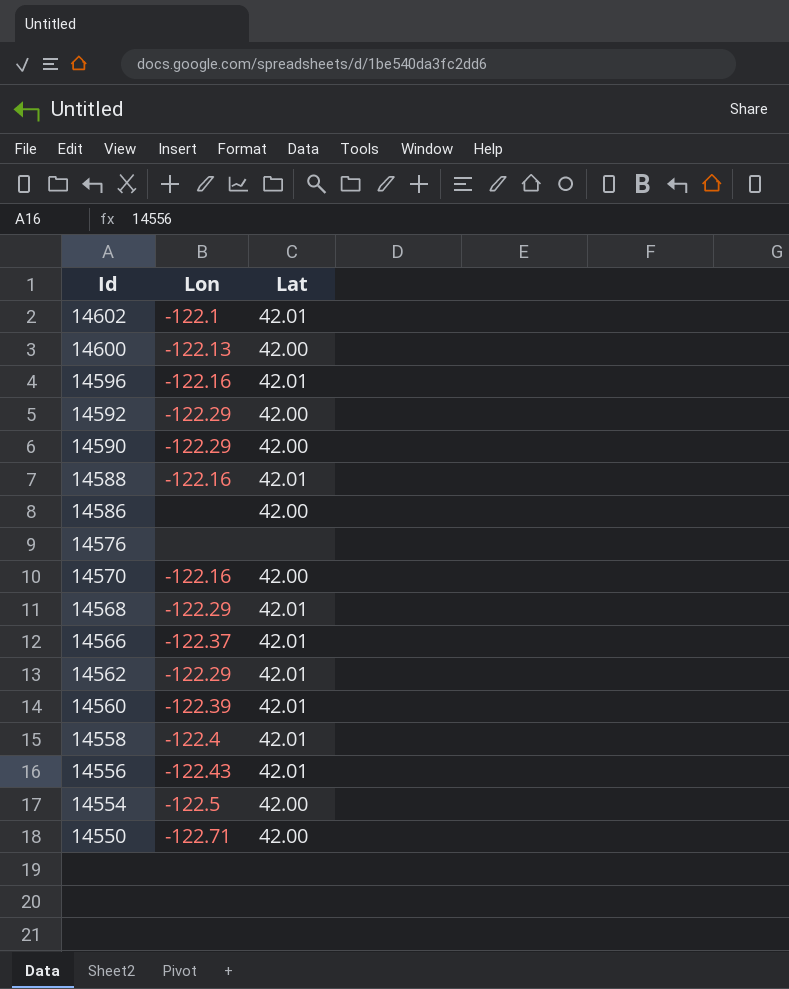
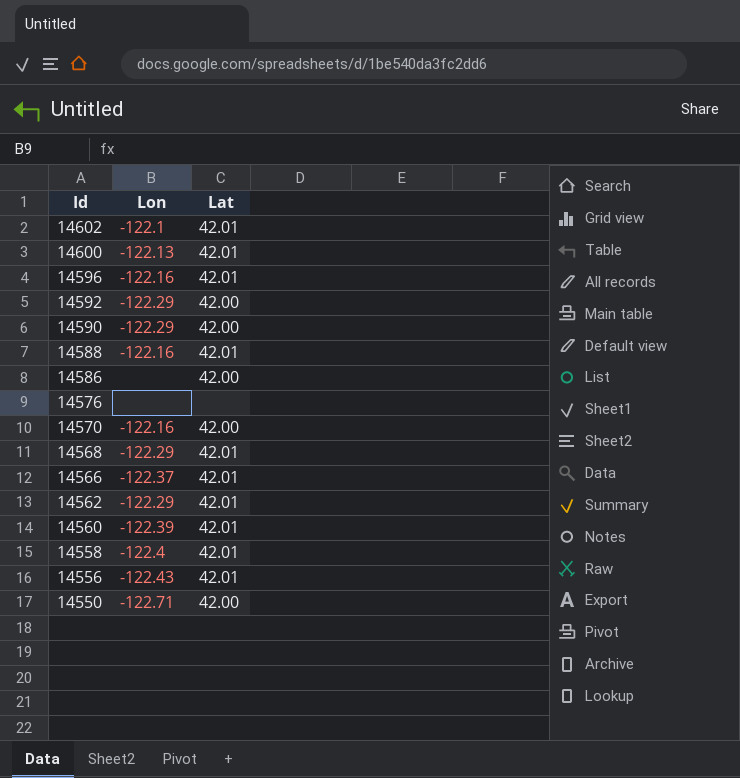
row 14554: -122.5 | 42.00 -> none
14600 | Lat: 42.00 -> 42.01

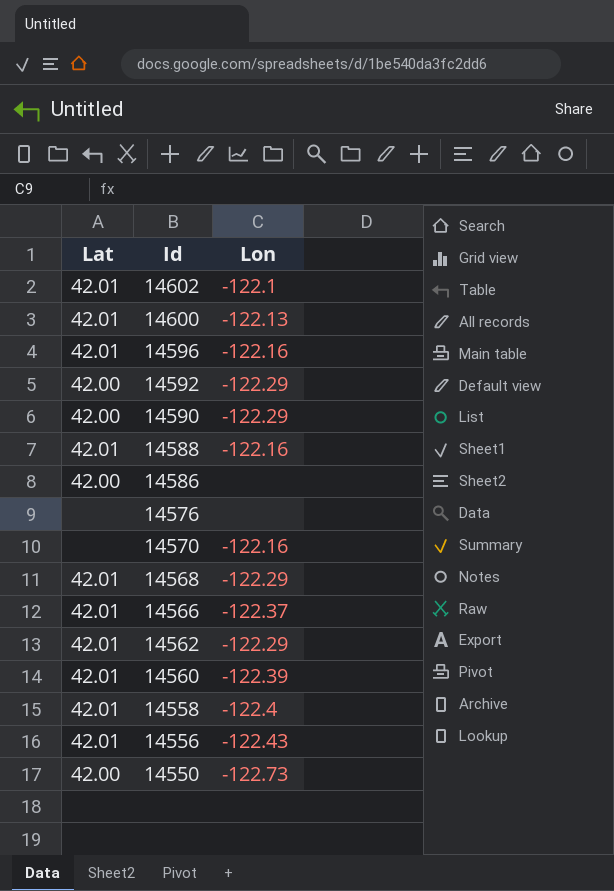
column Lat | position: 3 -> 1
14570 | Lat: 42.00 -> none
14550 | Lon: -122.71 -> -122.73

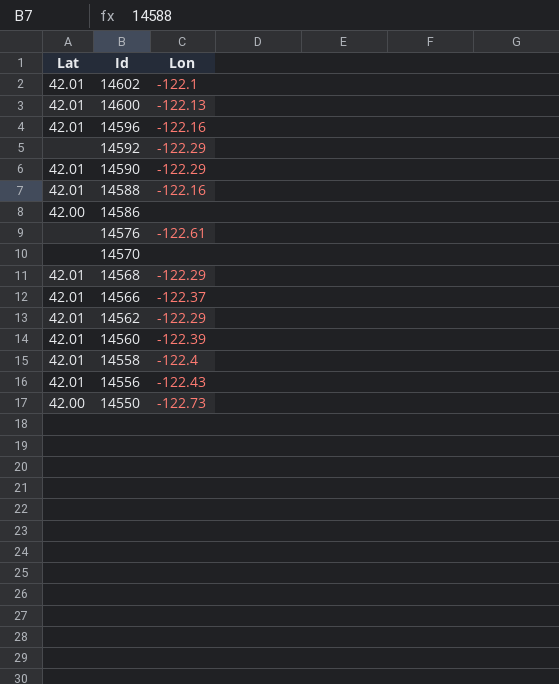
14592 | Lat: 42.00 -> none
14590 | Lat: 42.00 -> 42.01
14576 | Lon: none -> -122.61
14570 | Lon: -122.16 -> none

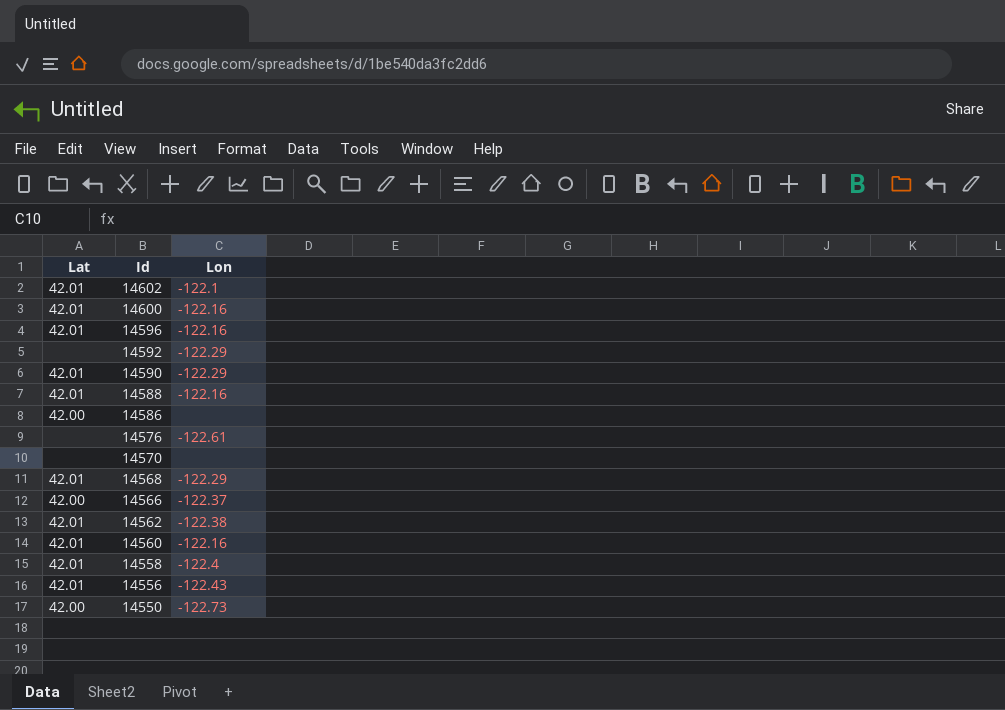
14600 | Lon: -122.13 -> -122.16
14566 | Lat: 42.01 -> 42.00
14562 | Lon: -122.29 -> -122.38
14560 | Lon: -122.39 -> -122.16

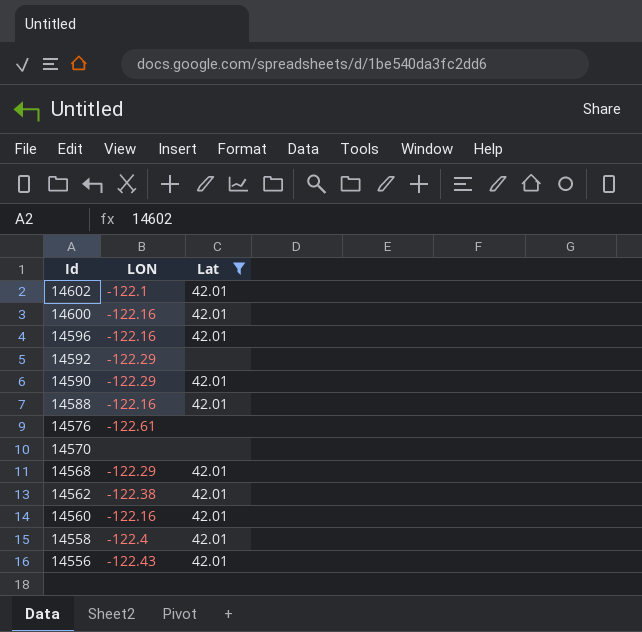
filter: none -> Lat != 42.00
column name: Lon -> LON
column Lat | position: 1 -> 3

